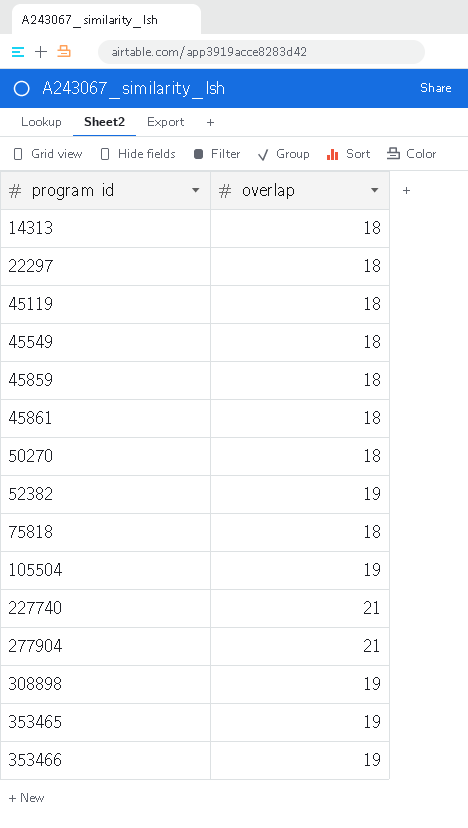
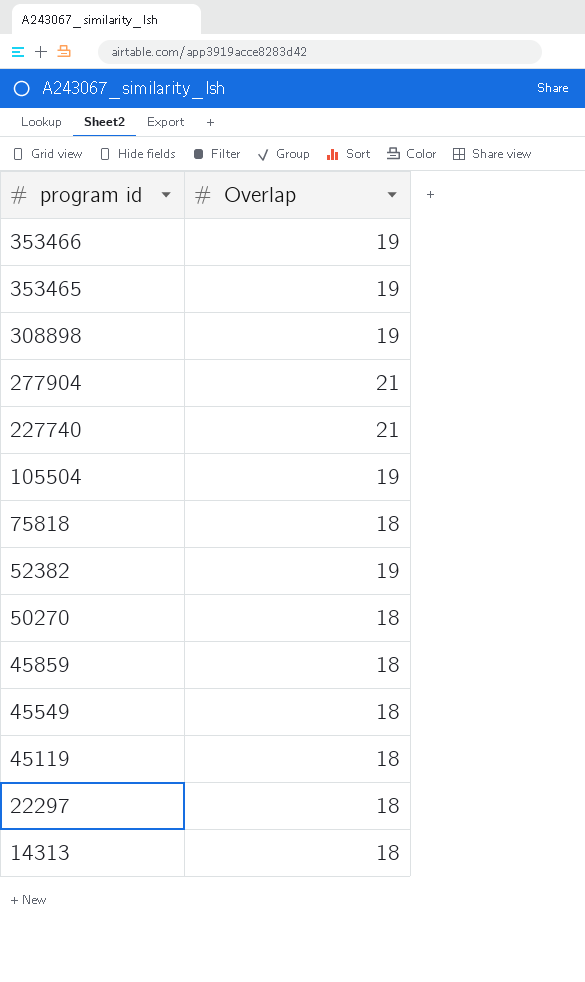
row order: program id ascending -> program id descending
column name: overlap -> Overlap
row 45861: 18 -> none

